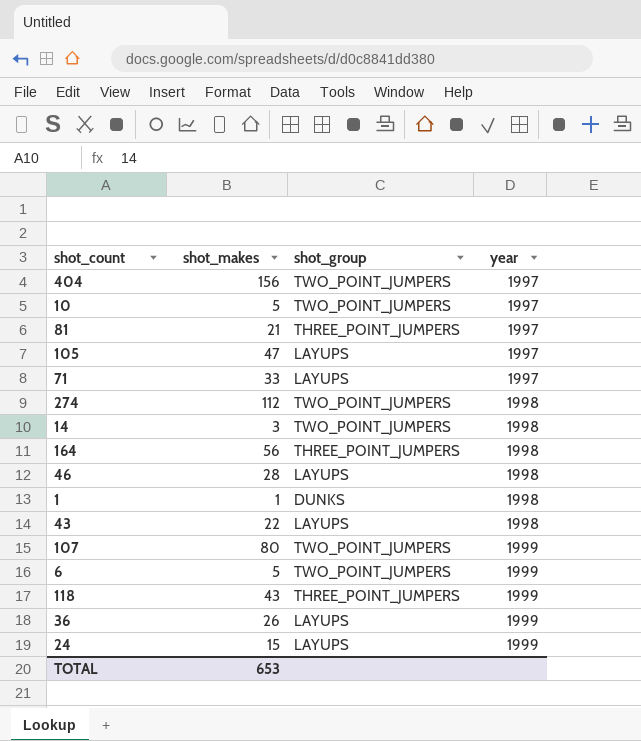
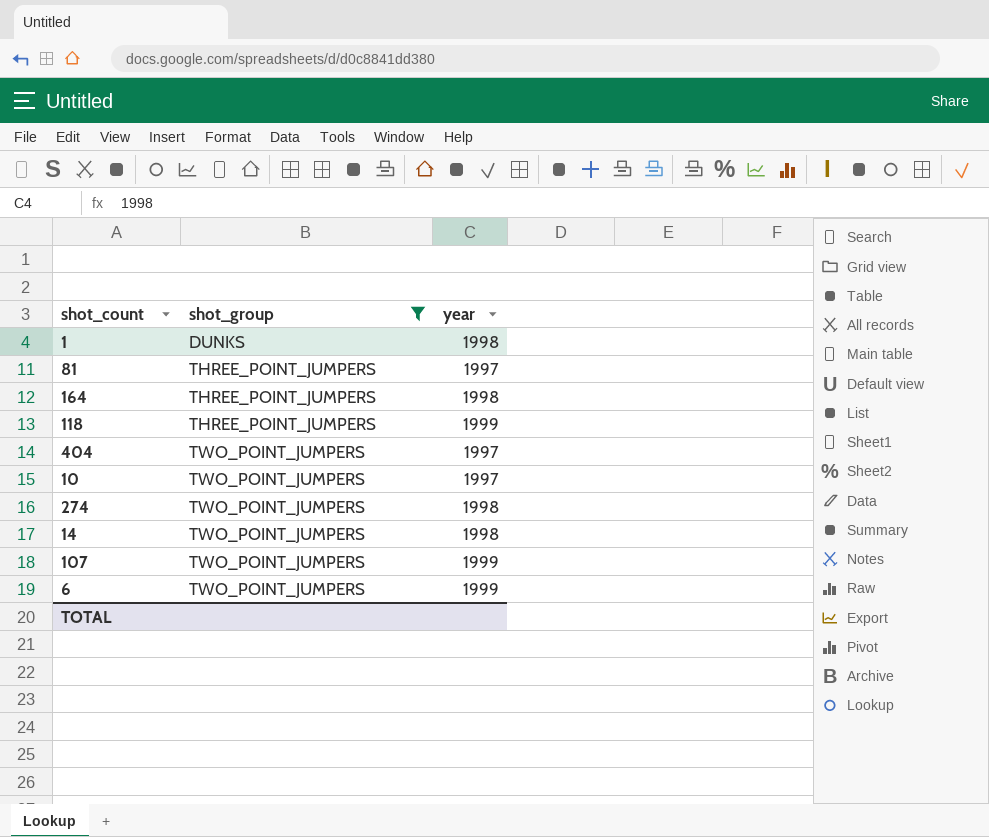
filter: none -> shot_group != LAYUPS
row order: year ascending -> shot_group ascending
column shot_makes | position: 2 -> none

